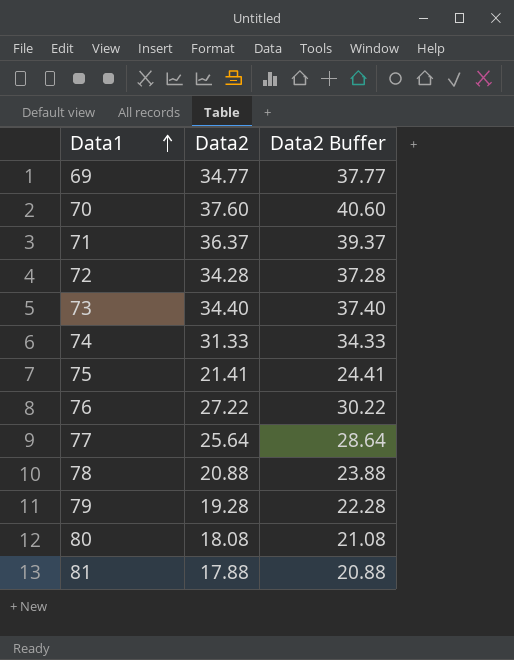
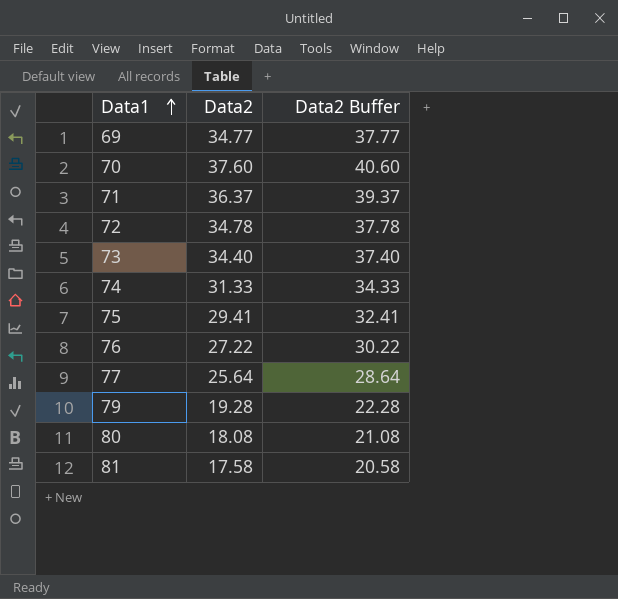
row 78: 20.88 | 23.88 -> none
72 | Data2: 34.28 -> 34.78
72 | Data2 Buffer: 37.28 -> 37.78
75 | Data2: 21.41 -> 29.41
75 | Data2 Buffer: 24.41 -> 32.41
81 | Data2: 17.88 -> 17.58
81 | Data2 Buffer: 20.88 -> 20.58

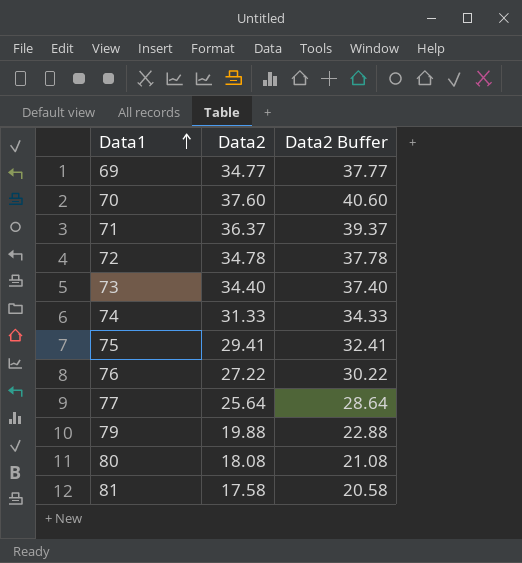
79 | Data2: 19.28 -> 19.88
79 | Data2 Buffer: 22.28 -> 22.88

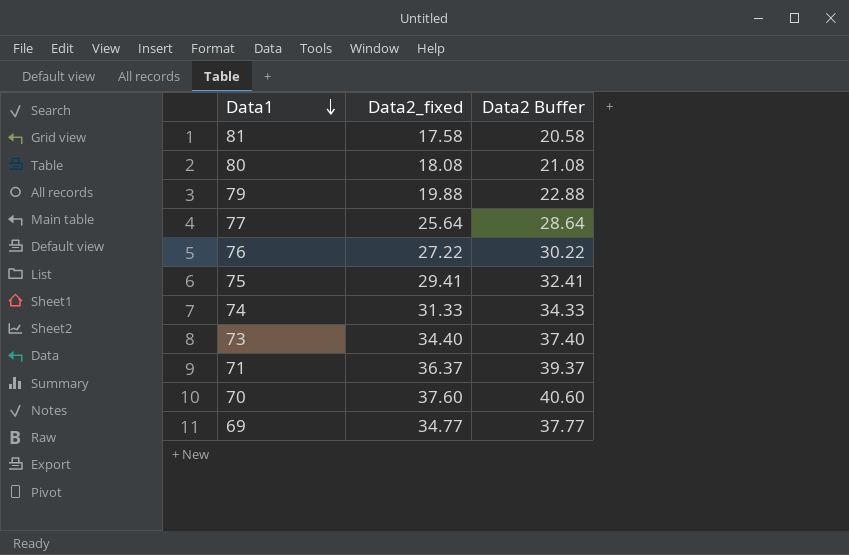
row order: Data1 ascending -> Data1 descending
column name: Data2 -> Data2_fixed
row 72: 34.78 | 37.78 -> none

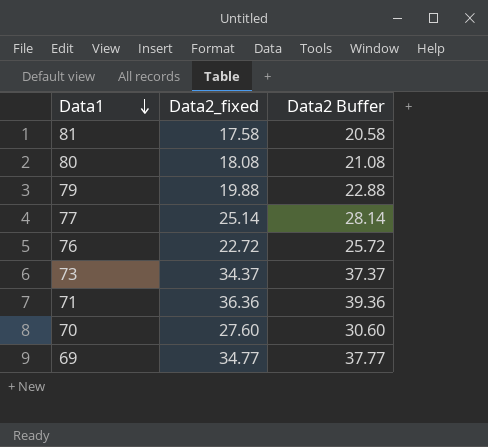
row 75: 29.41 | 32.41 -> none
row 74: 31.33 | 34.33 -> none
77 | Data2_fixed: 25.64 -> 25.14
77 | Data2 Buffer: 28.64 -> 28.14
76 | Data2_fixed: 27.22 -> 22.72
76 | Data2 Buffer: 30.22 -> 25.72
73 | Data2_fixed: 34.40 -> 34.37
73 | Data2 Buffer: 37.40 -> 37.37
71 | Data2_fixed: 36.37 -> 36.36
71 | Data2 Buffer: 39.37 -> 39.36
70 | Data2_fixed: 37.60 -> 27.60
70 | Data2 Buffer: 40.60 -> 30.60

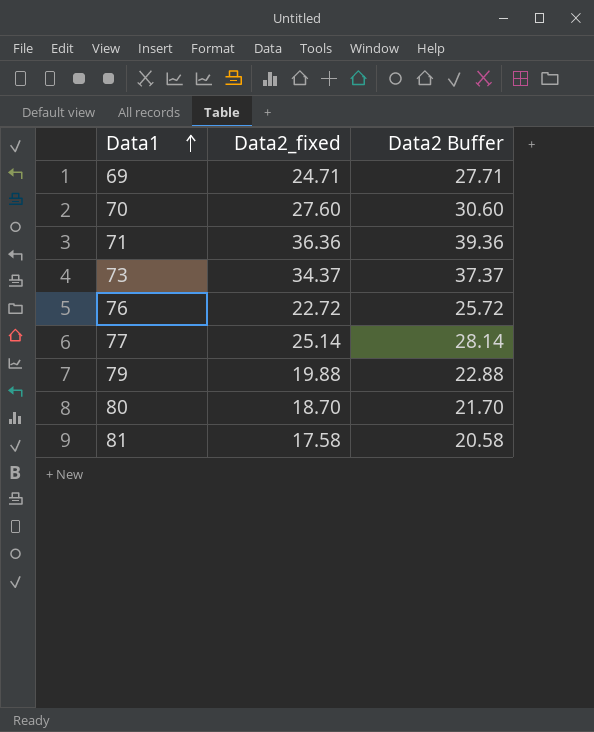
row order: Data1 descending -> Data1 ascending
69 | Data2_fixed: 34.77 -> 24.71
69 | Data2 Buffer: 37.77 -> 27.71
80 | Data2_fixed: 18.08 -> 18.70
80 | Data2 Buffer: 21.08 -> 21.70

